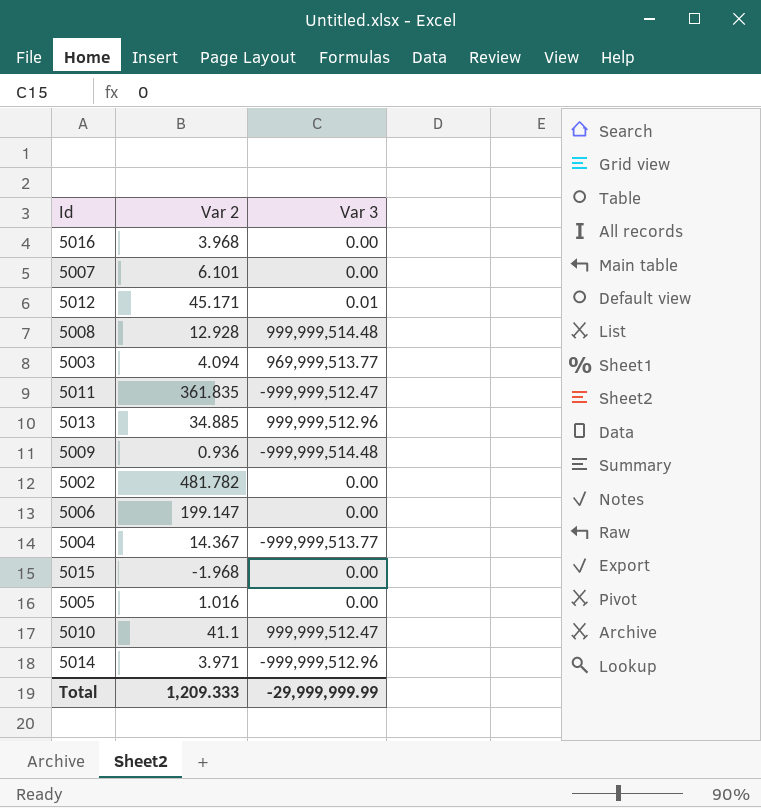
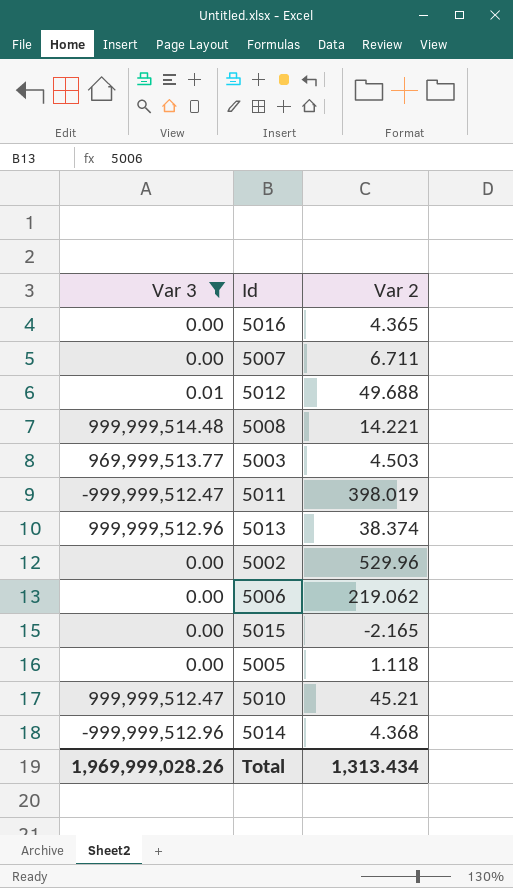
filter: none -> Var 3 >= -999,999,512.96
column Var 3 | position: 3 -> 1
5016 | Var 2: 3.968 -> 4.365
5007 | Var 2: 6.101 -> 6.711
5012 | Var 2: 45.171 -> 49.688
5008 | Var 2: 12.928 -> 14.221
5003 | Var 2: 4.094 -> 4.503
5011 | Var 2: 361.835 -> 398.019
5013 | Var 2: 34.885 -> 38.374
5002 | Var 2: 481.782 -> 529.96
5006 | Var 2: 199.147 -> 219.062
5015 | Var 2: -1.968 -> -2.165
5005 | Var 2: 1.016 -> 1.118
5010 | Var 2: 41.1 -> 45.21
5014 | Var 2: 3.971 -> 4.368
Total | Var 3: -29,999,999.99 -> 1,969,999,028.26
Total | Var 2: 1,209.333 -> 1,313.434

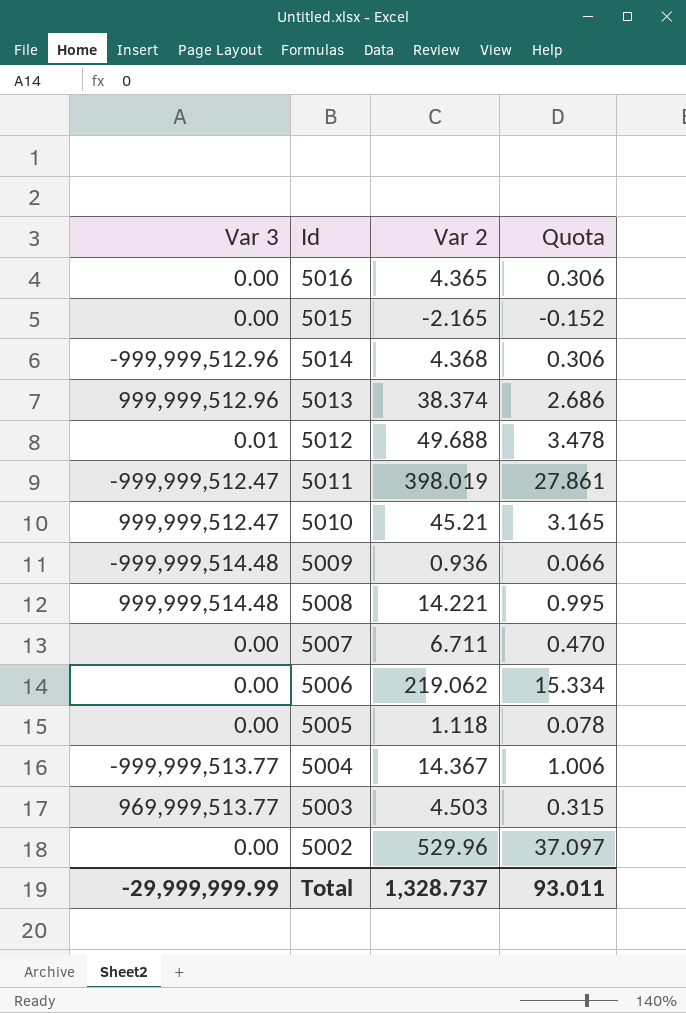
filter: Var 3 >= -999,999,512.96 -> none
row order: none -> Id descending
column Quota | formula: none -> [Var 2] * 0.07
Total | Var 3: 1,969,999,028.26 -> -29,999,999.99
Total | Var 2: 1,313.434 -> 1,328.737

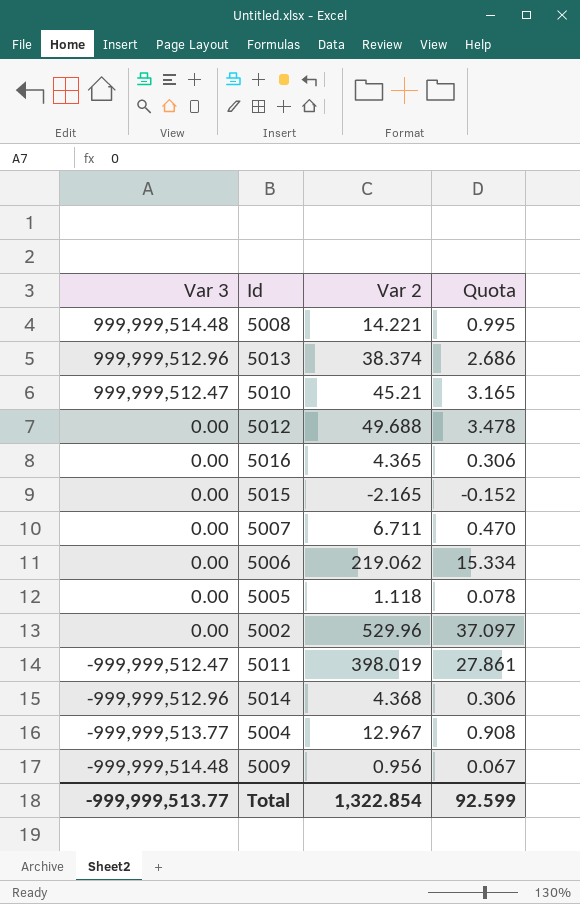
row order: Id descending -> Var 3 descending
row 5003: 969,999,513.77 | 4.503 | 0.315 -> none
5012 | Var 3: 0.01 -> 0.00
5004 | Var 2: 14.367 -> 12.967
5004 | Quota: 1.006 -> 0.908
5009 | Var 2: 0.936 -> 0.956
5009 | Quota: 0.066 -> 0.067
Total | Var 3: -29,999,999.99 -> -999,999,513.77
Total | Var 2: 1,328.737 -> 1,322.854
Total | Quota: 93.011 -> 92.599

